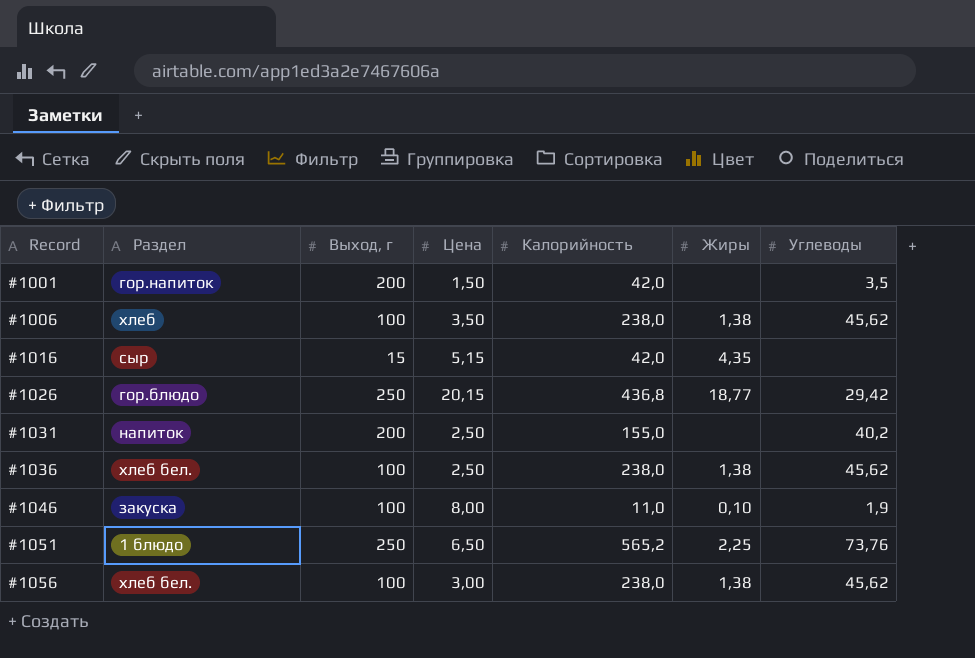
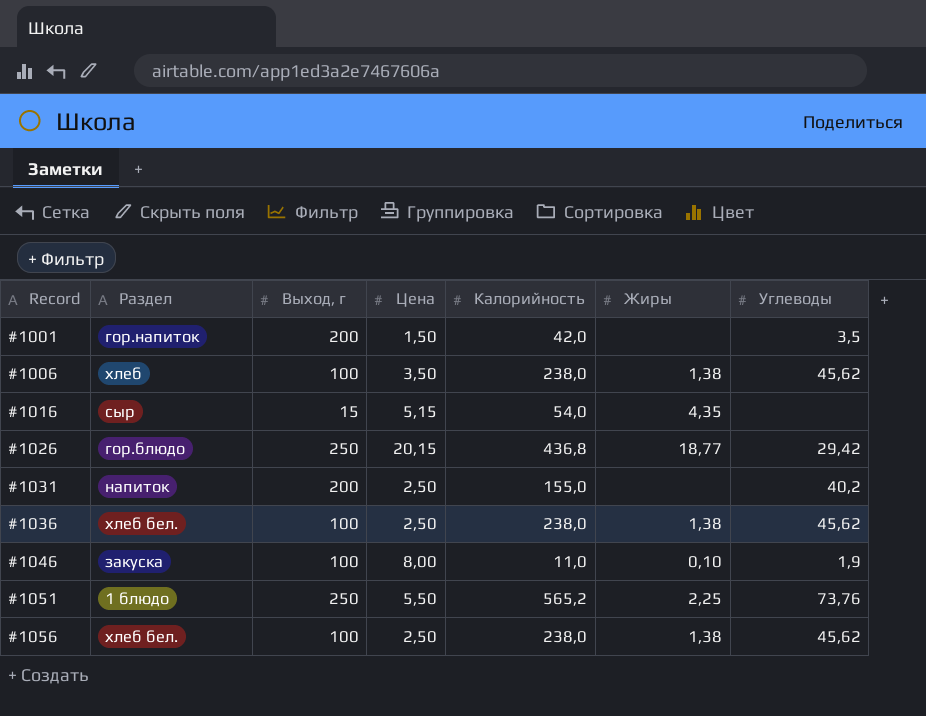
#1016 | Калорийность: 42,0 -> 54,0
#1051 | Цена: 6,50 -> 5,50
#1056 | Цена: 3,00 -> 2,50

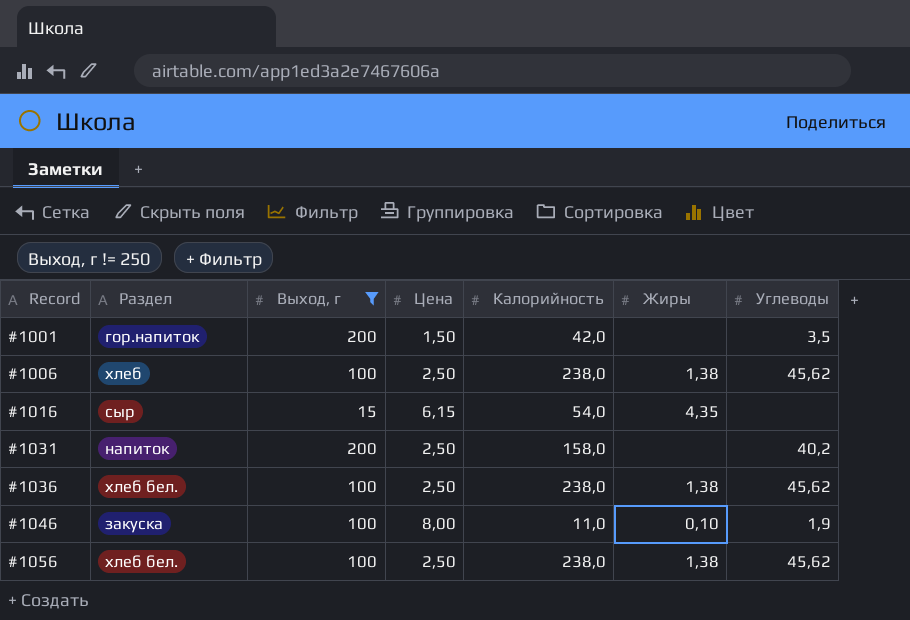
filter: none -> Выход, г != 250
#1006 | Цена: 3,50 -> 2,50
#1016 | Цена: 5,15 -> 6,15
#1031 | Калорийность: 155,0 -> 158,0

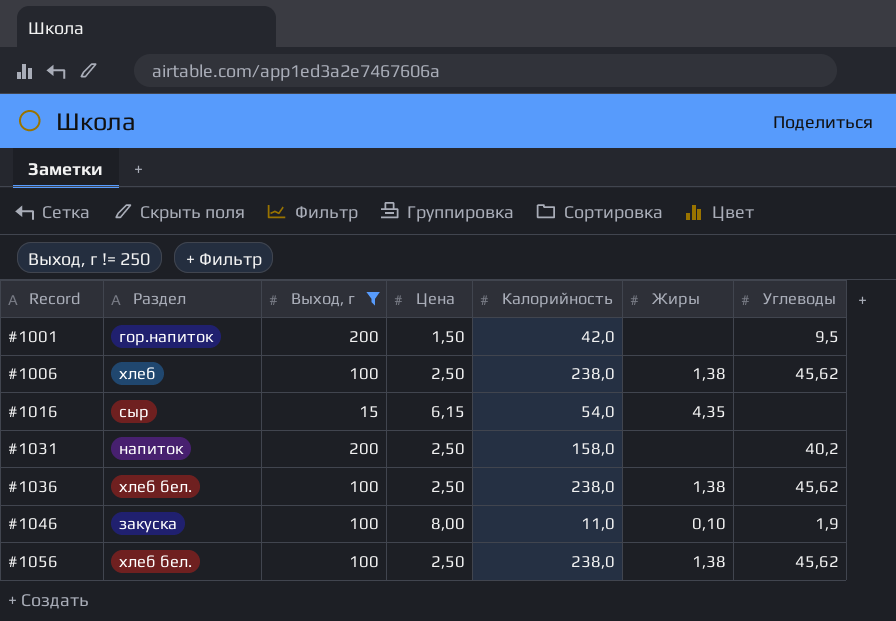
#1001 | Углеводы: 3,5 -> 9,5

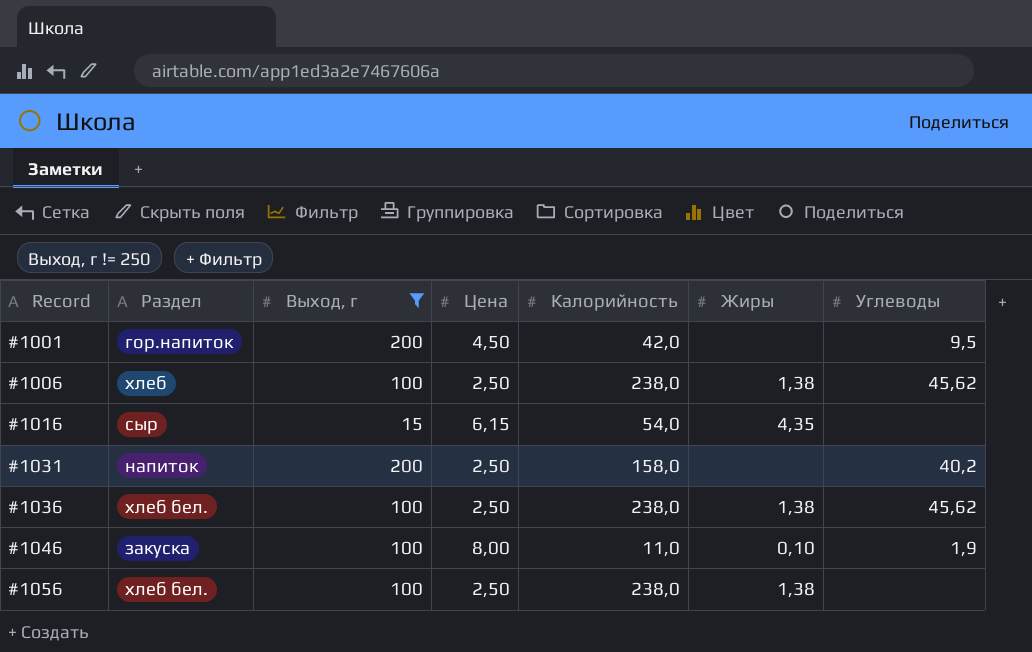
#1001 | Цена: 1,50 -> 4,50
#1056 | Углеводы: 45,62 -> none

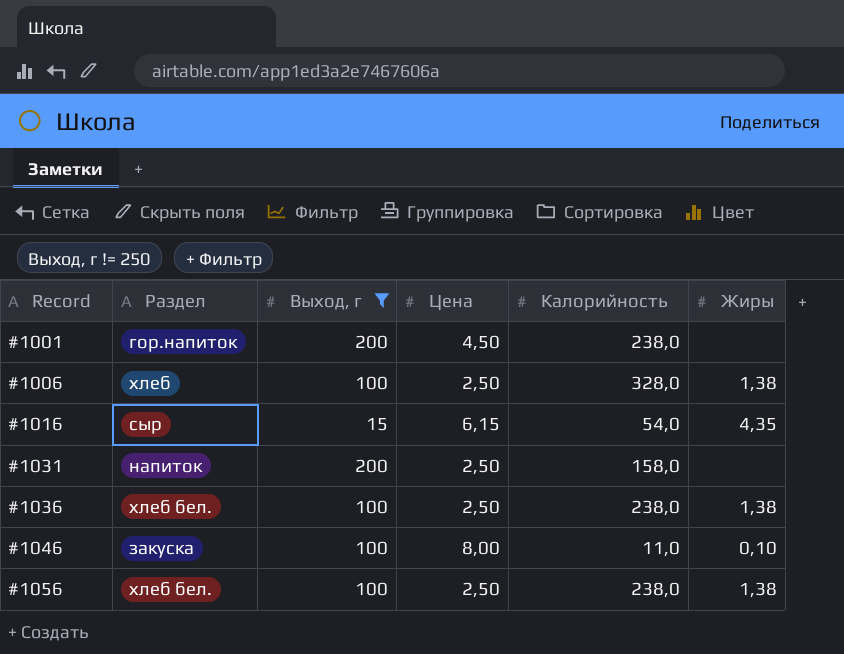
column Углеводы | position: 7 -> none
#1001 | Калорийность: 42,0 -> 238,0
#1006 | Калорийность: 238,0 -> 328,0

